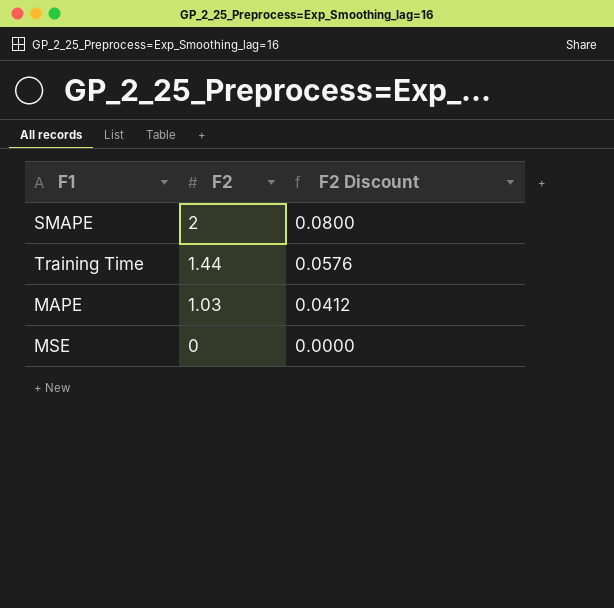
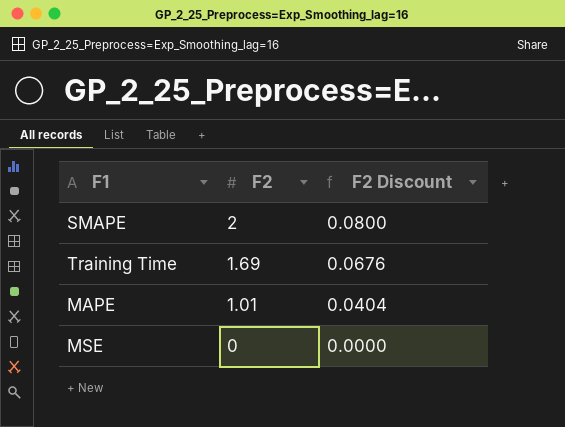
Training Time | F2: 1.44 -> 1.69
Training Time | F2 Discount: 0.0576 -> 0.0676
MAPE | F2: 1.03 -> 1.01
MAPE | F2 Discount: 0.0412 -> 0.0404

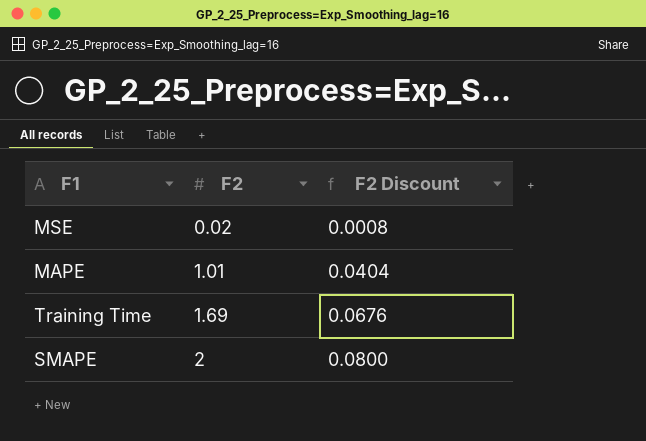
row order: F2 descending -> F2 ascending
MSE | F2: 0 -> 0.02
MSE | F2 Discount: 0.0000 -> 0.0008

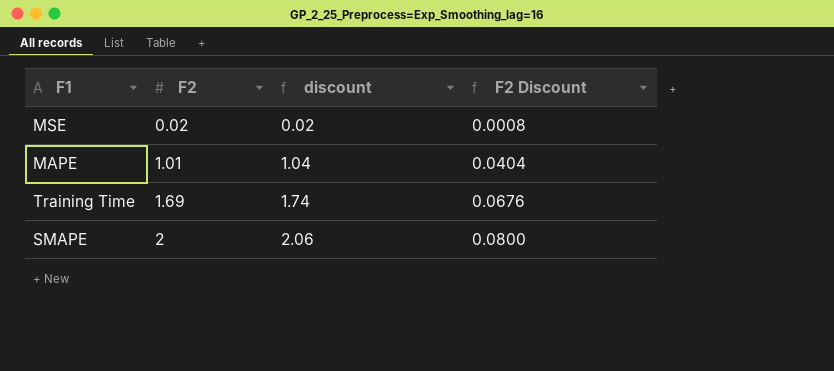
column discount | formula: none -> [F2] * 1.03

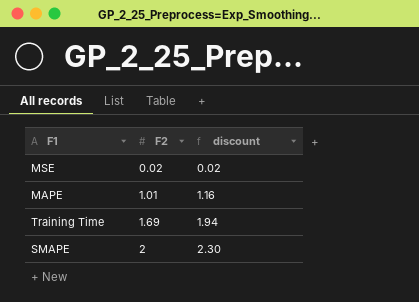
column F2 Discount | formula: [F2] * 0.04 -> none
column discount | formula: [F2] * 1.03 -> [F2] * 1.15

